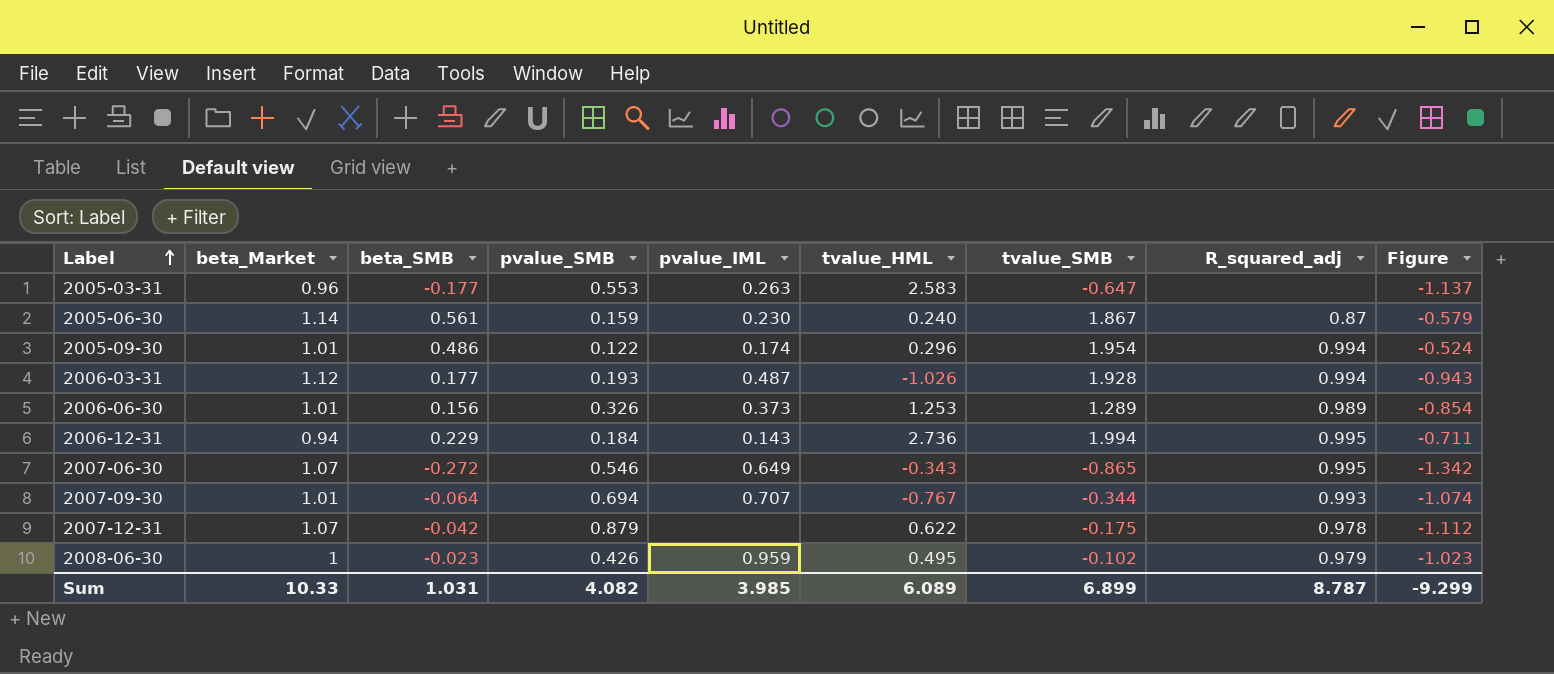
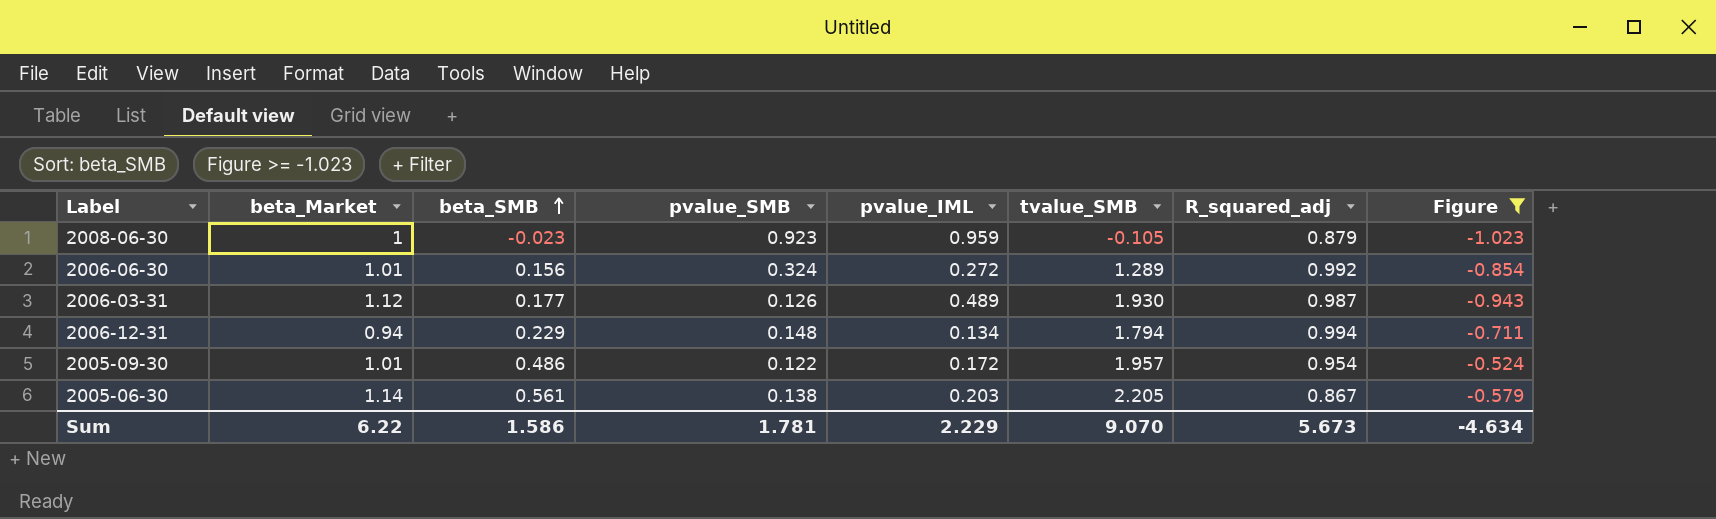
filter: none -> Figure >= -1.023
row order: Label ascending -> beta_SMB ascending
column tvalue_HML | position: 6 -> none
2008-06-30 | pvalue_SMB: 0.426 -> 0.923
2008-06-30 | tvalue_SMB: -0.102 -> -0.105
2008-06-30 | R_squared_adj: 0.979 -> 0.879
2006-06-30 | pvalue_SMB: 0.326 -> 0.324
2006-06-30 | pvalue_IML: 0.373 -> 0.272
2006-06-30 | R_squared_adj: 0.989 -> 0.992
2006-03-31 | pvalue_SMB: 0.193 -> 0.126
2006-03-31 | pvalue_IML: 0.487 -> 0.489
2006-03-31 | tvalue_SMB: 1.928 -> 1.930
2006-03-31 | R_squared_adj: 0.994 -> 0.987
2006-12-31 | pvalue_SMB: 0.184 -> 0.148
2006-12-31 | pvalue_IML: 0.143 -> 0.134
2006-12-31 | tvalue_SMB: 1.994 -> 1.794
2006-12-31 | R_squared_adj: 0.995 -> 0.994
2005-09-30 | pvalue_IML: 0.174 -> 0.172
2005-09-30 | tvalue_SMB: 1.954 -> 1.957
2005-09-30 | R_squared_adj: 0.994 -> 0.954
2005-06-30 | pvalue_SMB: 0.159 -> 0.138
2005-06-30 | pvalue_IML: 0.230 -> 0.203
2005-06-30 | tvalue_SMB: 1.867 -> 2.205
2005-06-30 | R_squared_adj: 0.87 -> 0.867
Sum | beta_Market: 10.33 -> 6.22
Sum | beta_SMB: 1.031 -> 1.586
Sum | pvalue_SMB: 4.082 -> 1.781
Sum | pvalue_IML: 3.985 -> 2.229
Sum | tvalue_SMB: 6.899 -> 9.070
Sum | R_squared_adj: 8.787 -> 5.673
Sum | Figure: -9.299 -> -4.634

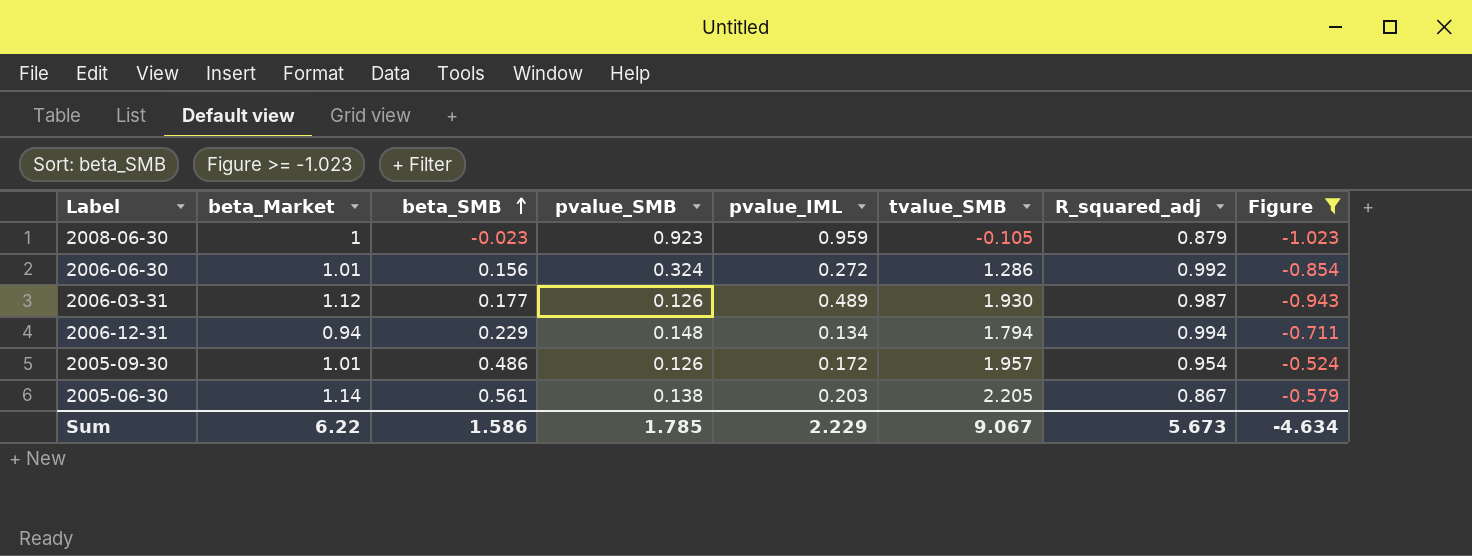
2006-06-30 | tvalue_SMB: 1.289 -> 1.286
2005-09-30 | pvalue_SMB: 0.122 -> 0.126
Sum | pvalue_SMB: 1.781 -> 1.785
Sum | tvalue_SMB: 9.070 -> 9.067

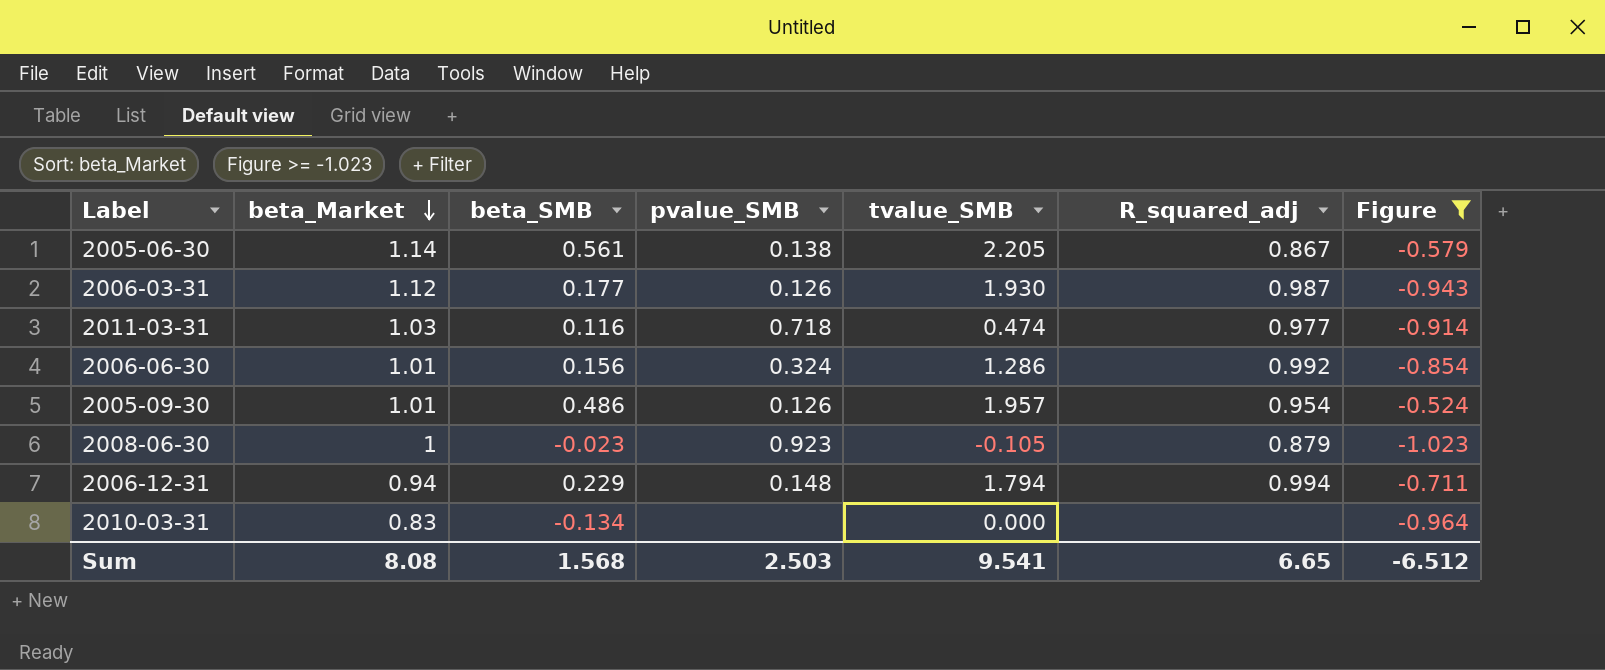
row order: beta_SMB ascending -> beta_Market descending
column pvalue_IML | position: 5 -> none
row 2011-03-31: none -> 1.03 | 0.116 | 0.718 | 0.474 | 0.977 | -0.914
row 2010-03-31: none -> 0.83 | -0.134 | none | 0.000 | none | -0.964
Sum | beta_Market: 6.22 -> 8.08
Sum | beta_SMB: 1.586 -> 1.568
Sum | pvalue_SMB: 1.785 -> 2.503
Sum | tvalue_SMB: 9.067 -> 9.541
Sum | R_squared_adj: 5.673 -> 6.65
Sum | Figure: -4.634 -> -6.512

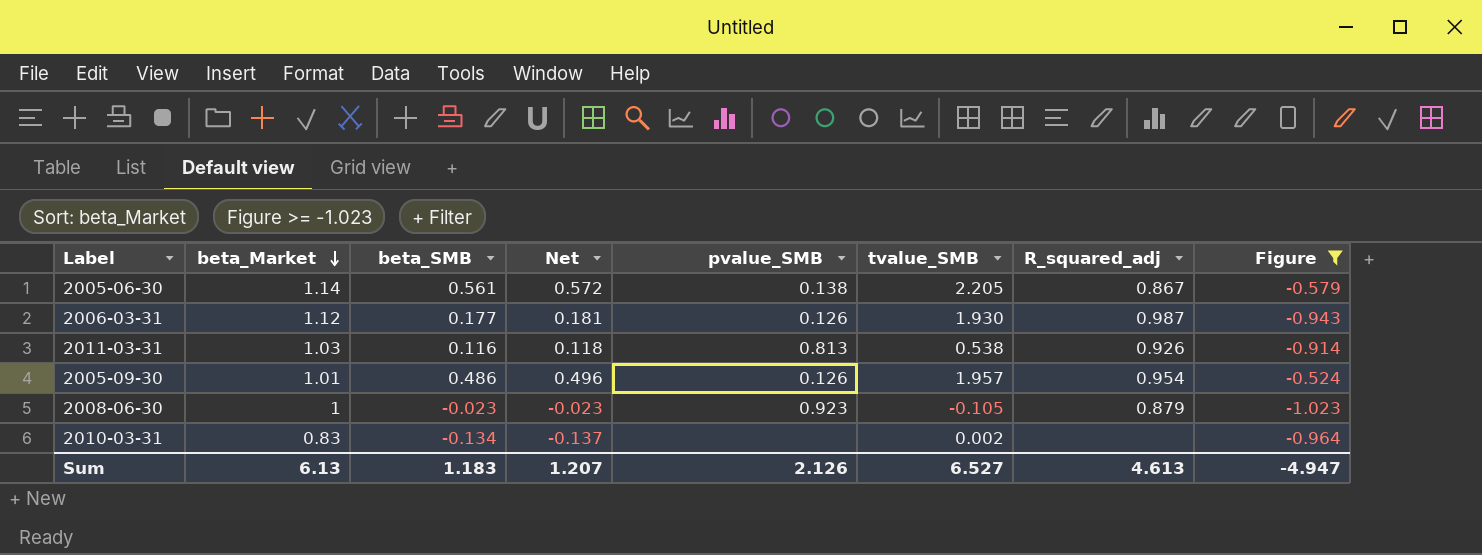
column Net | formula: none -> [beta_SMB] * 1.02
row 2006-06-30: 1.01 | 0.156 | 0.324 | 1.286 | 0.992 | -0.854 -> none
row 2006-12-31: 0.94 | 0.229 | 0.148 | 1.794 | 0.994 | -0.711 -> none
2011-03-31 | pvalue_SMB: 0.718 -> 0.813
2011-03-31 | tvalue_SMB: 0.474 -> 0.538
2011-03-31 | R_squared_adj: 0.977 -> 0.926
2010-03-31 | tvalue_SMB: 0.000 -> 0.002
Sum | beta_Market: 8.08 -> 6.13
Sum | beta_SMB: 1.568 -> 1.183
Sum | pvalue_SMB: 2.503 -> 2.126
Sum | tvalue_SMB: 9.541 -> 6.527
Sum | R_squared_adj: 6.65 -> 4.613
Sum | Figure: -6.512 -> -4.947

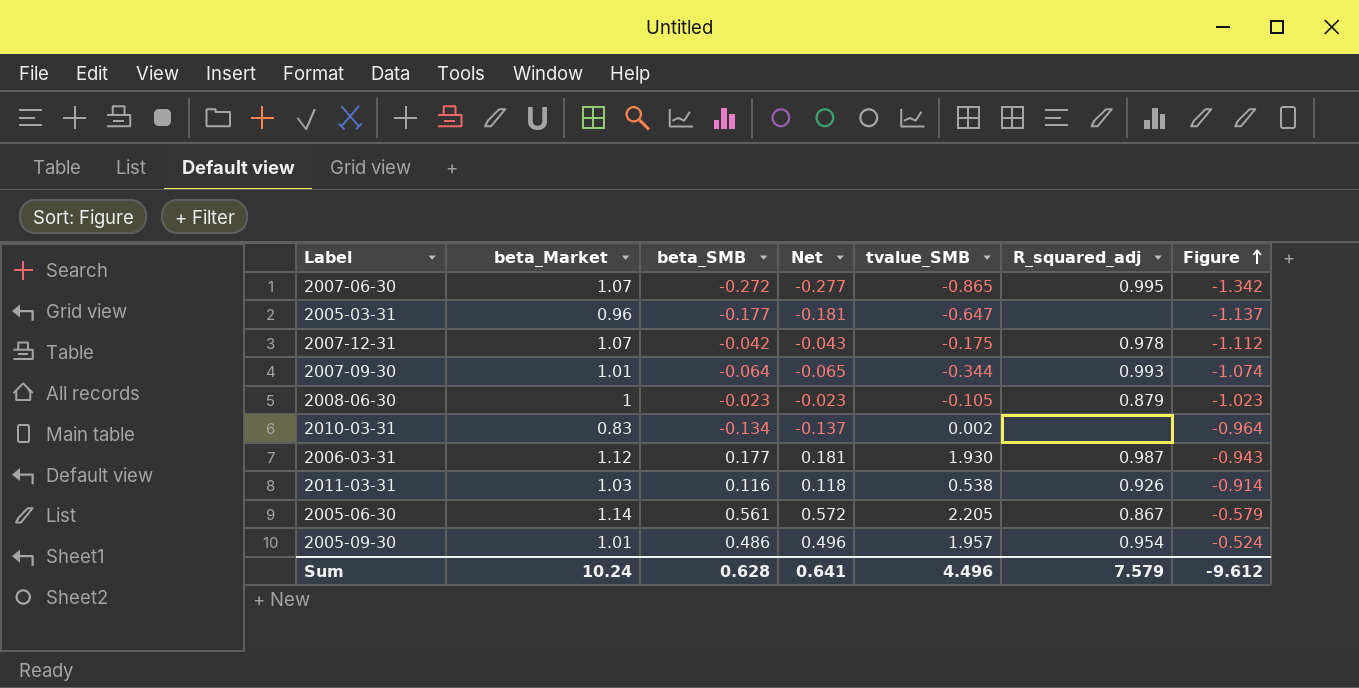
filter: Figure >= -1.023 -> none
row order: beta_Market descending -> Figure ascending
column pvalue_SMB | position: 5 -> none
Sum | beta_Market: 6.13 -> 10.24
Sum | beta_SMB: 1.183 -> 0.628
Sum | Net: 1.207 -> 0.641
Sum | tvalue_SMB: 6.527 -> 4.496
Sum | R_squared_adj: 4.613 -> 7.579
Sum | Figure: -4.947 -> -9.612

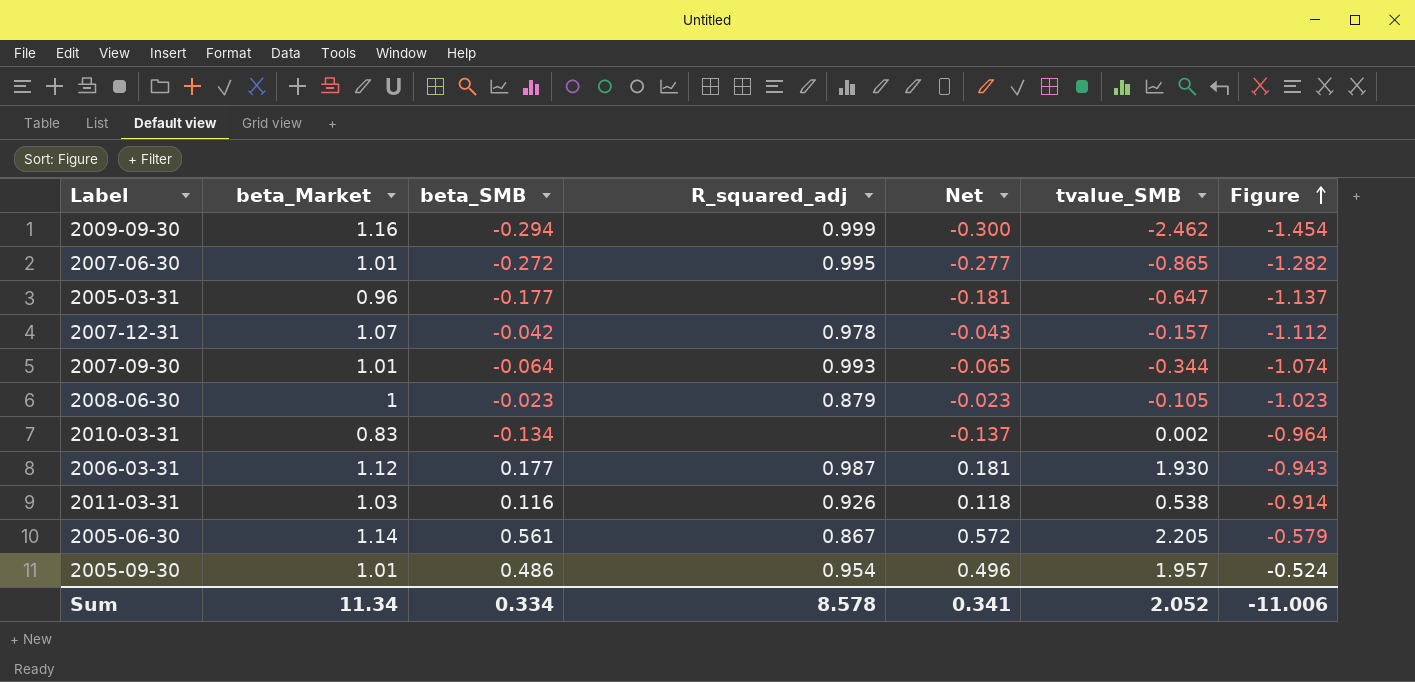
column R_squared_adj | position: 6 -> 4
row 2009-09-30: none -> 1.16 | -0.294 | 0.999 | -0.300 | -2.462 | -1.454
2007-06-30 | beta_Market: 1.07 -> 1.01
2007-06-30 | Figure: -1.342 -> -1.282
2007-12-31 | tvalue_SMB: -0.175 -> -0.157
Sum | beta_Market: 10.24 -> 11.34
Sum | beta_SMB: 0.628 -> 0.334
Sum | R_squared_adj: 7.579 -> 8.578
Sum | Net: 0.641 -> 0.341
Sum | tvalue_SMB: 4.496 -> 2.052
Sum | Figure: -9.612 -> -11.006

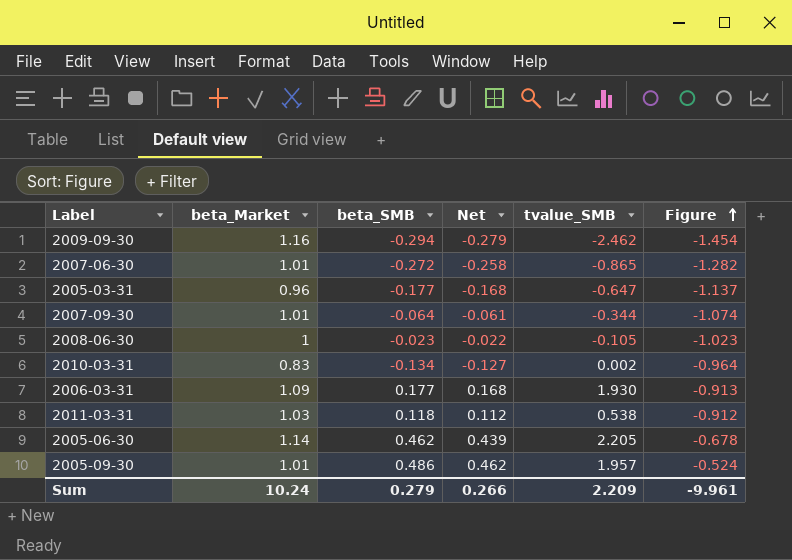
column R_squared_adj | position: 4 -> none
column Net | formula: [beta_SMB] * 1.02 -> [beta_SMB] * 0.95
row 2007-12-31: 1.07 | -0.042 | 0.978 | -0.043 | -0.157 | -1.112 -> none
2006-03-31 | beta_Market: 1.12 -> 1.09
2006-03-31 | Figure: -0.943 -> -0.913
2011-03-31 | beta_SMB: 0.116 -> 0.118
2011-03-31 | Figure: -0.914 -> -0.912
2005-06-30 | beta_SMB: 0.561 -> 0.462
2005-06-30 | Figure: -0.579 -> -0.678
Sum | beta_Market: 11.34 -> 10.24
Sum | beta_SMB: 0.334 -> 0.279
Sum | Net: 0.341 -> 0.266
Sum | tvalue_SMB: 2.052 -> 2.209
Sum | Figure: -11.006 -> -9.961

